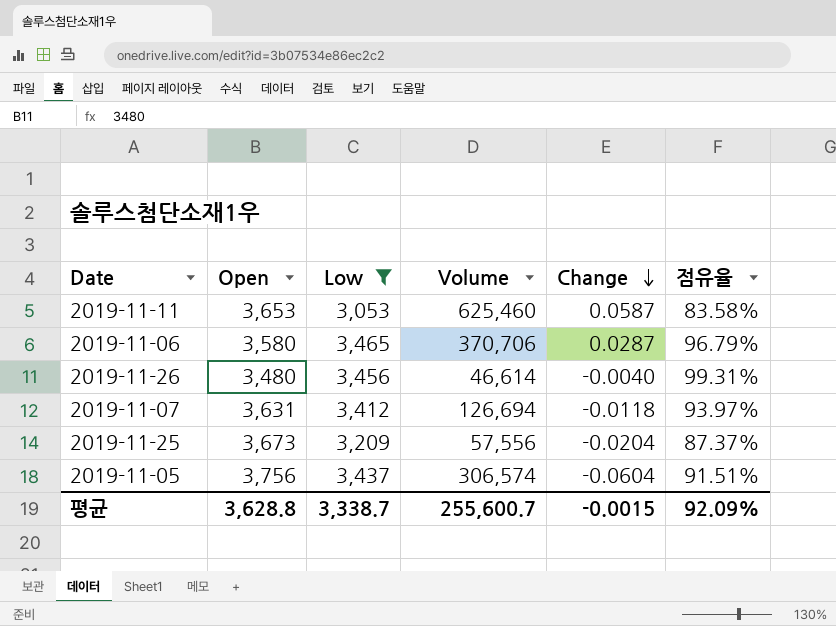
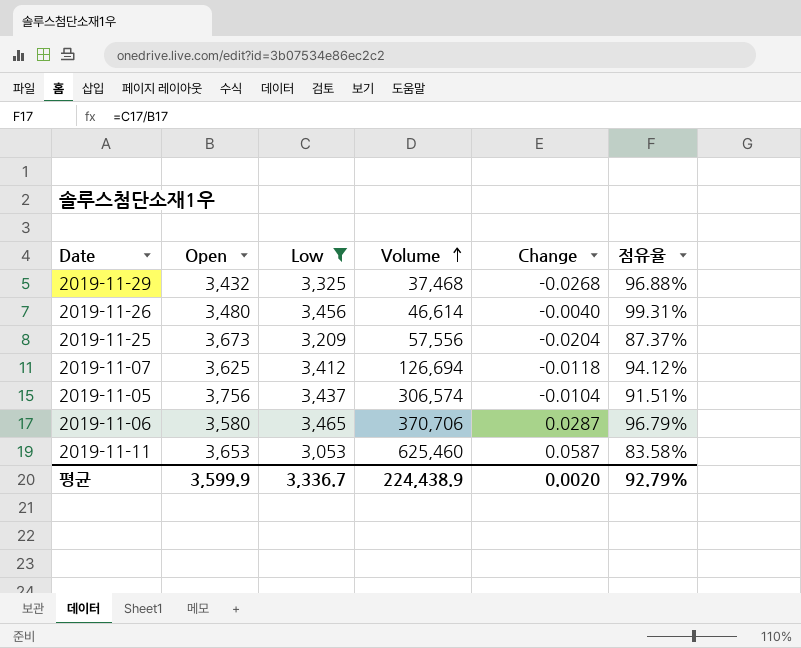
row order: Change descending -> Volume ascending
row 2019-11-29: none -> 3,432 | 3,325 | 37,468 | -0.0268 | 96.88%
2019-11-07 | Open: 3,631 -> 3,625
2019-11-07 | 점유율: 93.97% -> 94.12%
2019-11-05 | Change: -0.0604 -> -0.0104
평균 | Open: 3,628.8 -> 3,599.9
평균 | Low: 3,338.7 -> 3,336.7
평균 | Volume: 255,600.7 -> 224,438.9
평균 | Change: -0.0015 -> 0.0020
평균 | 점유율: 92.09% -> 92.79%

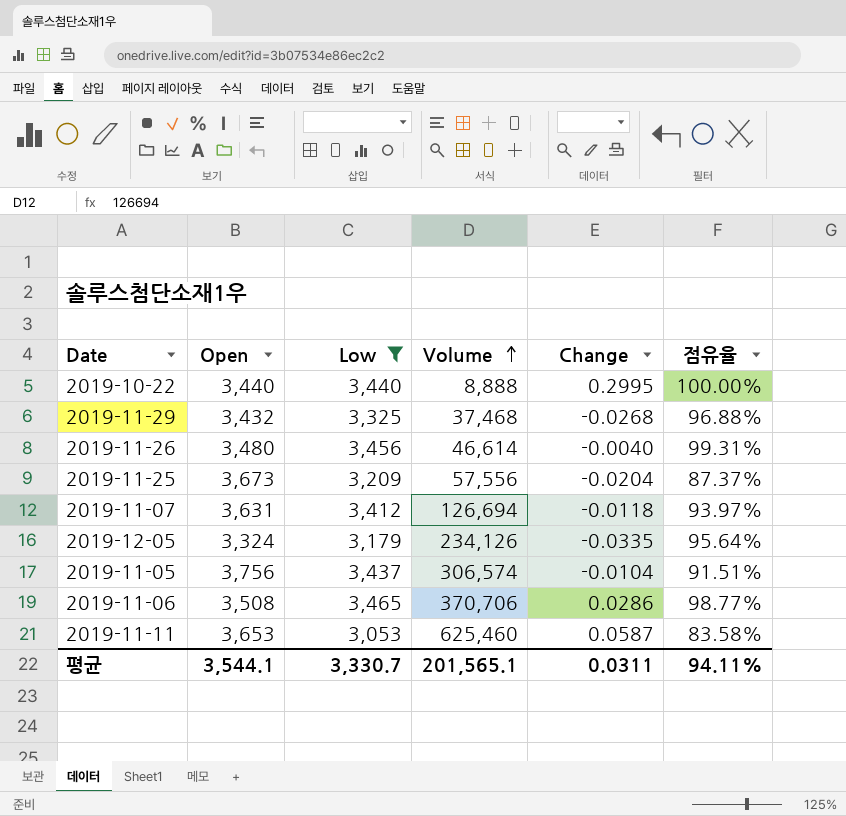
row 2019-10-22: none -> 3,440 | 3,440 | 8,888 | 0.2995 | 100.00%
2019-11-07 | Open: 3,625 -> 3,631
2019-11-07 | 점유율: 94.12% -> 93.97%
row 2019-12-05: none -> 3,324 | 3,179 | 234,126 | -0.0335 | 95.64%
2019-11-06 | Open: 3,580 -> 3,508
2019-11-06 | Change: 0.0287 -> 0.0286
2019-11-06 | 점유율: 96.79% -> 98.77%
평균 | Open: 3,599.9 -> 3,544.1
평균 | Low: 3,336.7 -> 3,330.7
평균 | Volume: 224,438.9 -> 201,565.1
평균 | Change: 0.0020 -> 0.0311
평균 | 점유율: 92.79% -> 94.11%

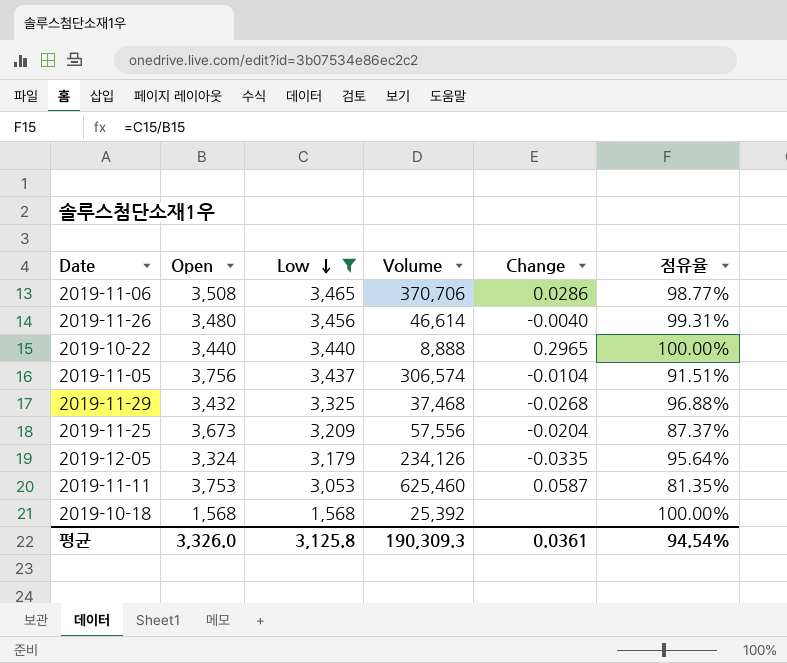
row order: Volume ascending -> Low descending
row 2019-11-07: 3,631 | 3,412 | 126,694 | -0.0118 | 93.97% -> none
2019-10-22 | Change: 0.2995 -> 0.2965
2019-11-11 | Open: 3,653 -> 3,753
2019-11-11 | 점유율: 83.58% -> 81.35%
row 2019-10-18: none -> 1,568 | 1,568 | 25,392 | none | 100.00%
평균 | Open: 3,544.1 -> 3,326.0
평균 | Low: 3,330.7 -> 3,125.8
평균 | Volume: 201,565.1 -> 190,309.3
평균 | Change: 0.0311 -> 0.0361
평균 | 점유율: 94.11% -> 94.54%

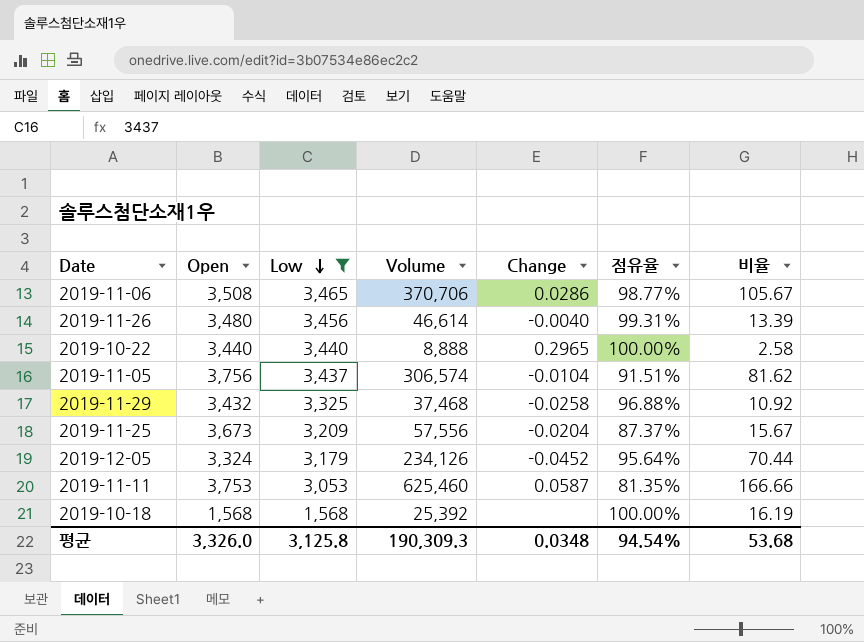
column 비율 | formula: none -> [Volume] / [Open]
2019-11-29 | Change: -0.0268 -> -0.0258
2019-12-05 | Change: -0.0335 -> -0.0452
평균 | Change: 0.0361 -> 0.0348

